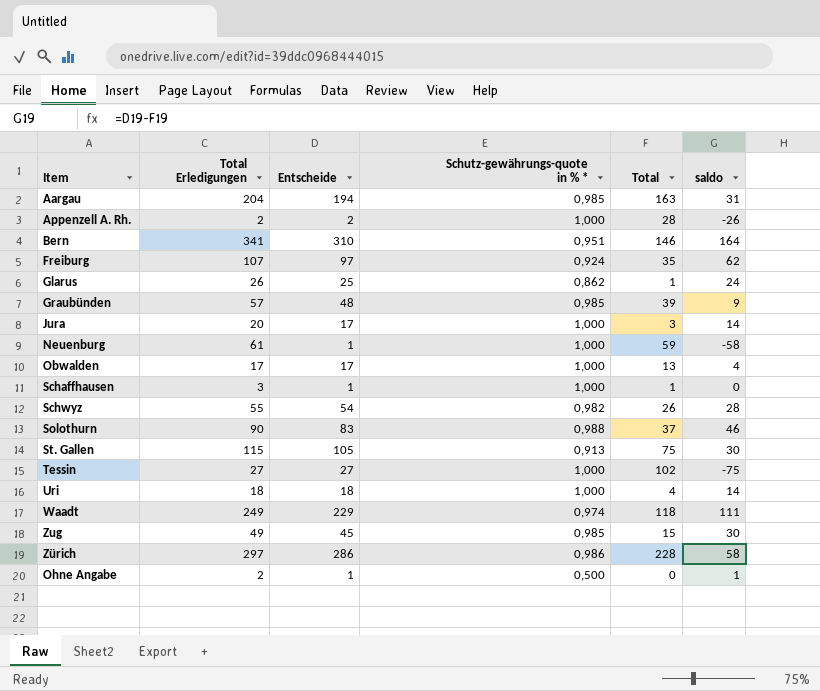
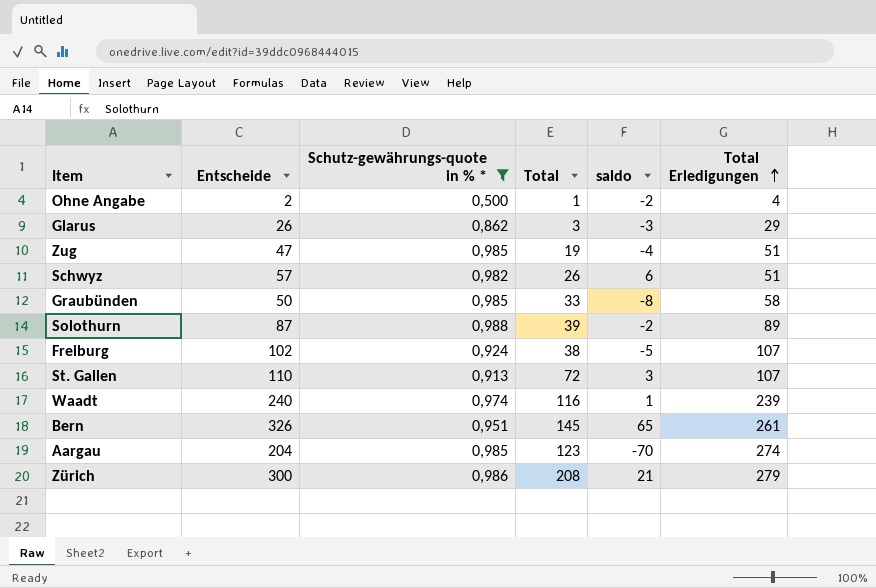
filter: none -> Schutz-gewährungs-quote in % * != 1,000
row order: none -> Total Erledigungen ascending
column saldo | formula: [Entscheide] - [Total] -> [Entscheide] - [Total Erledigungen]
column Total Erledigungen | position: 2 -> 6
Ohne Angabe | Entscheide: 1 -> 2
Ohne Angabe | Total: 0 -> 1
Ohne Angabe | Total Erledigungen: 2 -> 4
Glarus | Entscheide: 25 -> 26
Glarus | Total: 1 -> 3
Glarus | Total Erledigungen: 26 -> 29
Zug | Entscheide: 45 -> 47
Zug | Total: 15 -> 19
Zug | Total Erledigungen: 49 -> 51
Schwyz | Entscheide: 54 -> 57
Schwyz | Total Erledigungen: 55 -> 51
Graubünden | Entscheide: 48 -> 50
Graubünden | Total: 39 -> 33
Graubünden | Total Erledigungen: 57 -> 58
Solothurn | Entscheide: 83 -> 87
Solothurn | Total: 37 -> 39
Solothurn | Total Erledigungen: 90 -> 89
Freiburg | Entscheide: 97 -> 102
Freiburg | Total: 35 -> 38
St. Gallen | Entscheide: 105 -> 110
St. Gallen | Total: 75 -> 72
St. Gallen | Total Erledigungen: 115 -> 107
Waadt | Entscheide: 229 -> 240
Waadt | Total: 118 -> 116
Waadt | Total Erledigungen: 249 -> 239
Bern | Entscheide: 310 -> 326
Bern | Total: 146 -> 145
Bern | Total Erledigungen: 341 -> 261
Aargau | Entscheide: 194 -> 204
Aargau | Total: 163 -> 123
Aargau | Total Erledigungen: 204 -> 274
Zürich | Entscheide: 286 -> 300
Zürich | Total: 228 -> 208
Zürich | Total Erledigungen: 297 -> 279

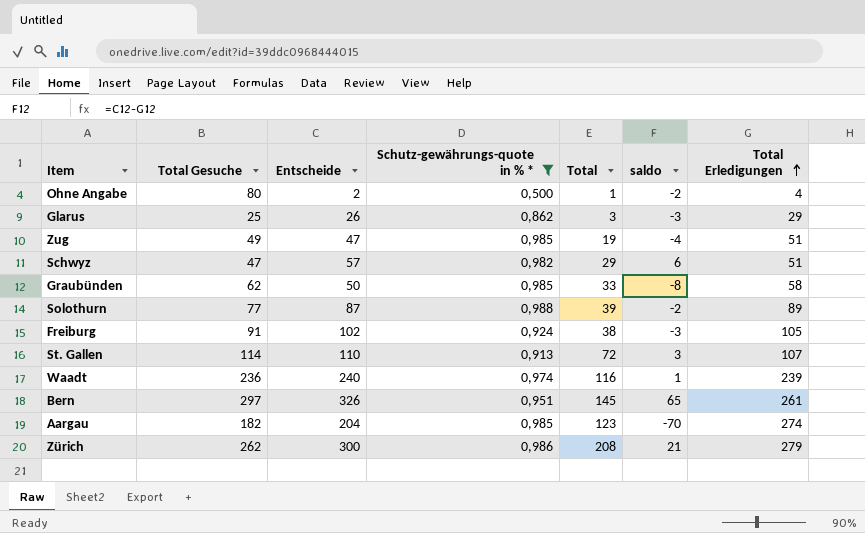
column Total Gesuche | position: none -> 2
Schwyz | Total: 26 -> 29
Freiburg | saldo: -5 -> -3
Freiburg | Total Erledigungen: 107 -> 105

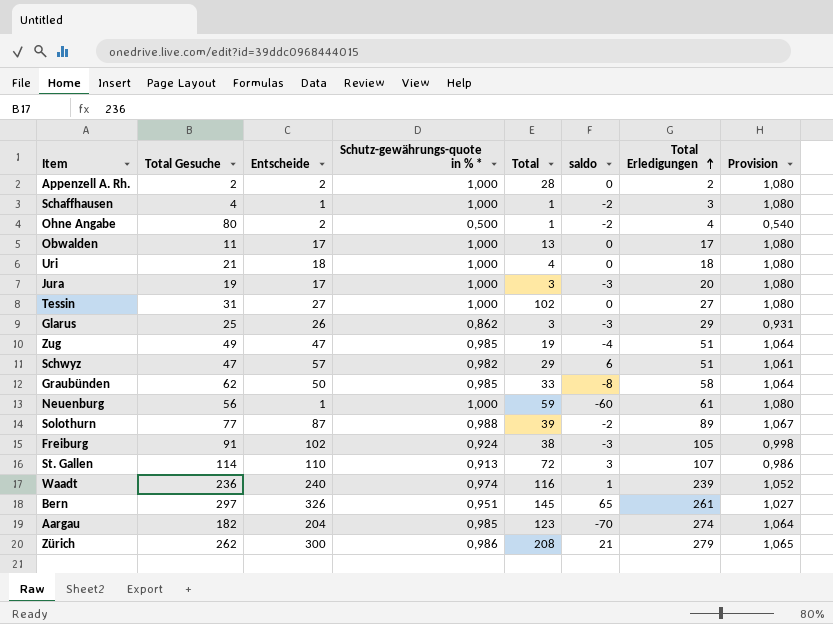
filter: Schutz-gewährungs-quote in % * != 1,000 -> none
column Provision | formula: none -> [Schutz-gewährungs-quote in % *] * 1,08

